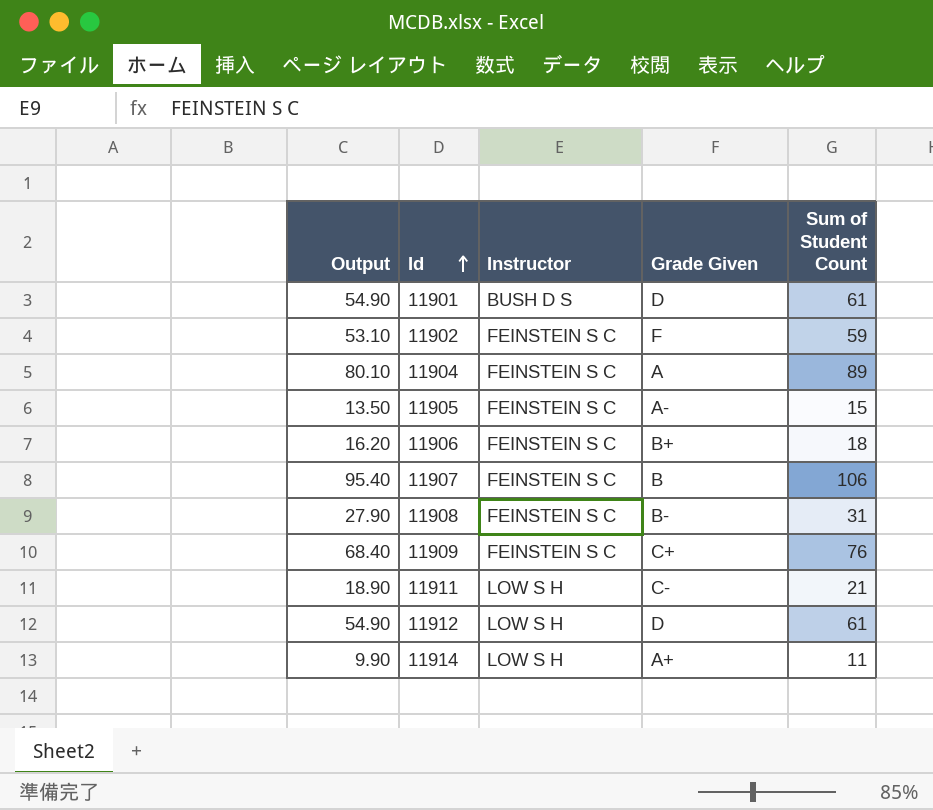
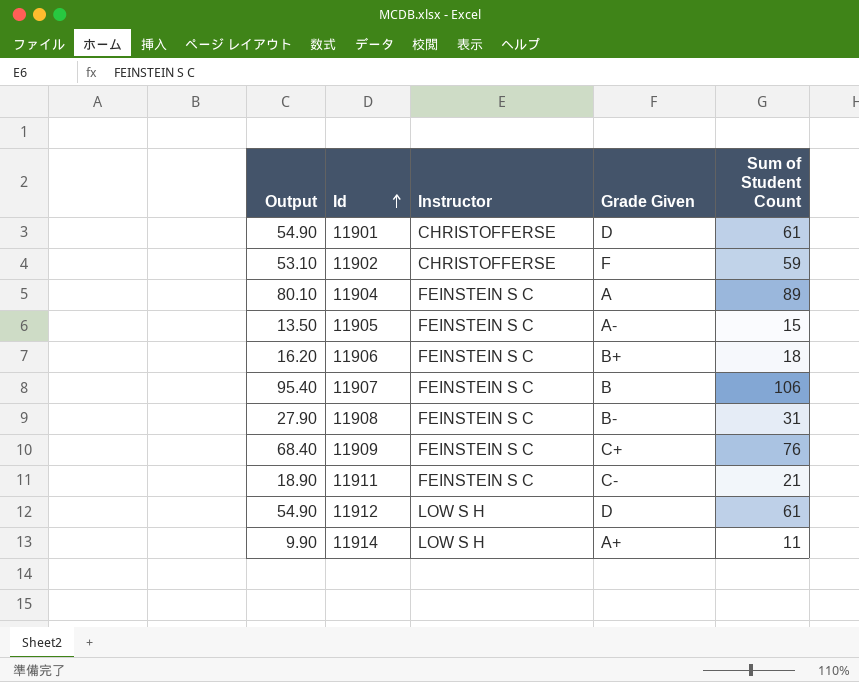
11901 | Instructor: BUSH D S -> CHRISTOFFERSE
11902 | Instructor: FEINSTEIN S C -> CHRISTOFFERSE
11911 | Instructor: LOW S H -> FEINSTEIN S C

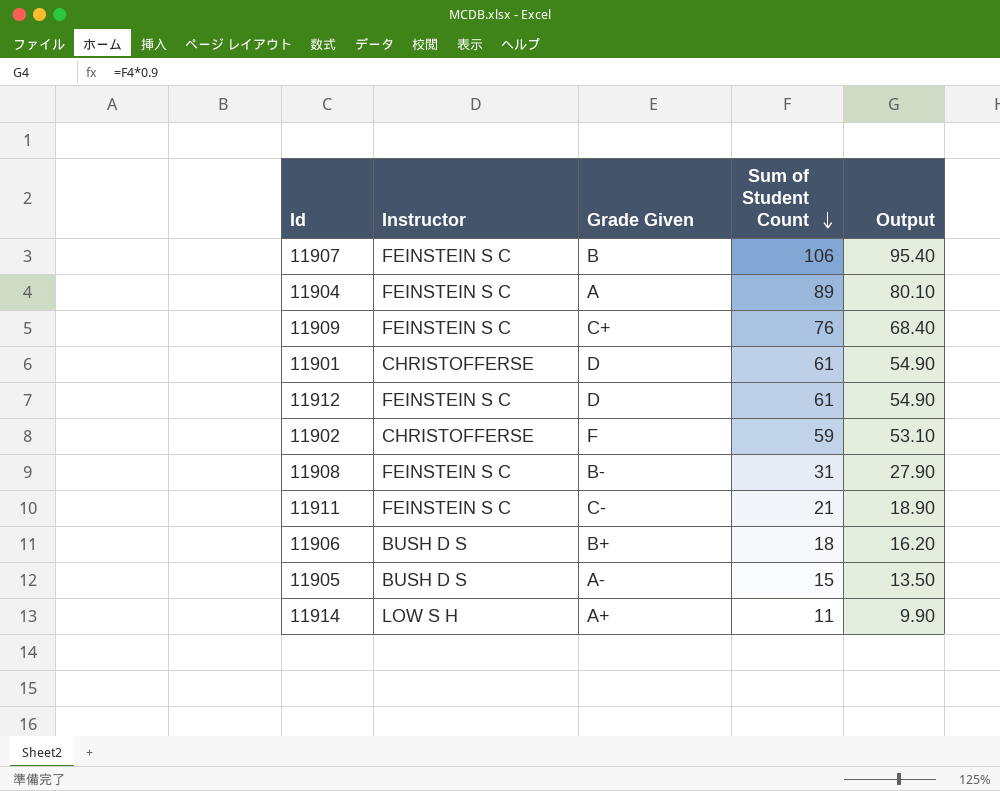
row order: Id ascending -> Sum of Student Count descending
column Output | position: 1 -> 5
11912 | Instructor: LOW S H -> FEINSTEIN S C
11906 | Instructor: FEINSTEIN S C -> BUSH D S
11905 | Instructor: FEINSTEIN S C -> BUSH D S

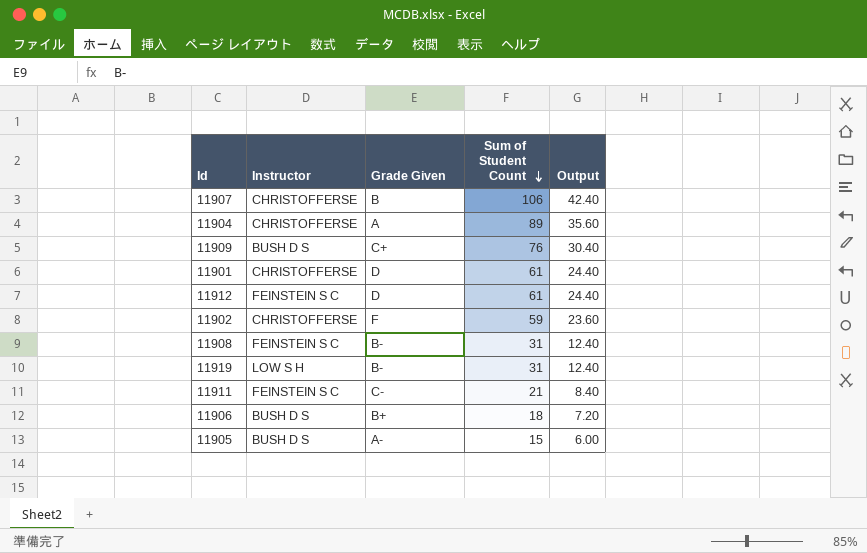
column Output | formula: [Sum of Student Count] * 0.9 -> [Sum of Student Count] * 0.4
row 11914: LOW S H | A+ | 11 | 9.90 -> none
11907 | Instructor: FEINSTEIN S C -> CHRISTOFFERSE
11904 | Instructor: FEINSTEIN S C -> CHRISTOFFERSE
11909 | Instructor: FEINSTEIN S C -> BUSH D S
row 11919: none -> LOW S H | B- | 31 | 12.40

